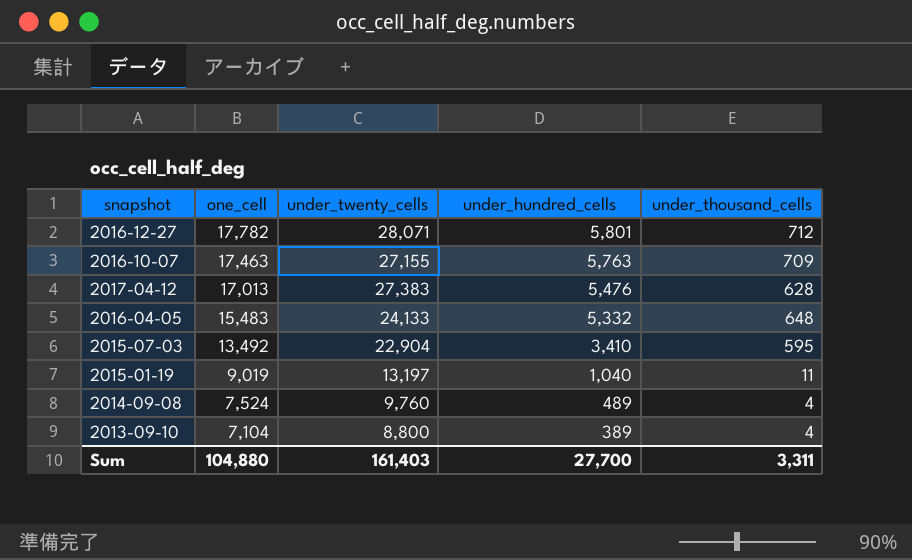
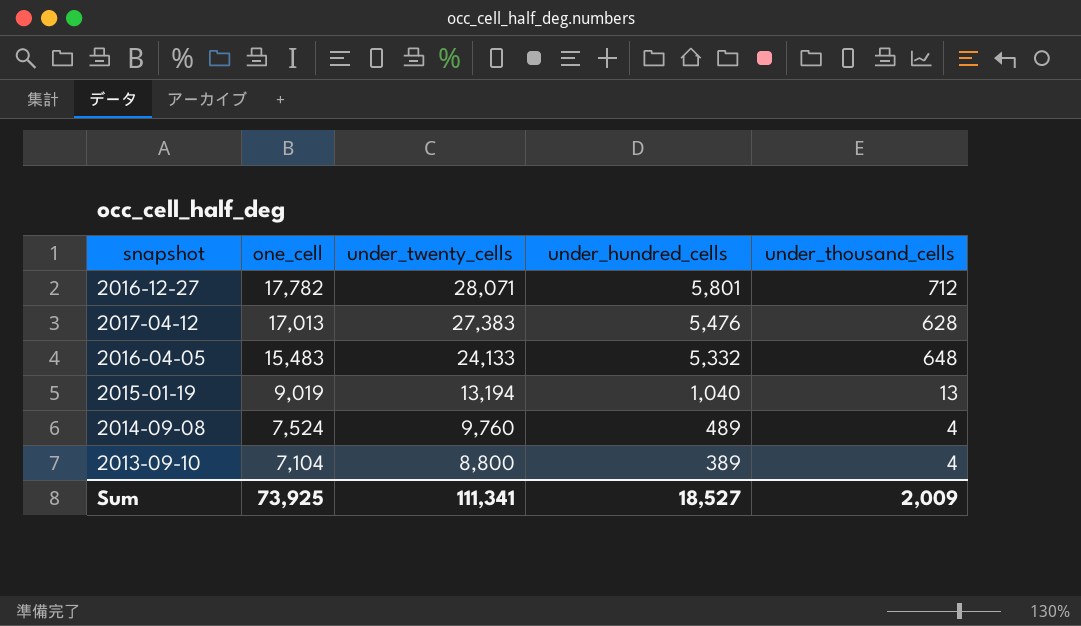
row 2016-10-07: 17,463 | 27,155 | 5,763 | 709 -> none
row 2015-07-03: 13,492 | 22,904 | 3,410 | 595 -> none
2015-01-19 | under_twenty_cells: 13,197 -> 13,194
2015-01-19 | under_thousand_cells: 11 -> 13
Sum | one_cell: 104,880 -> 73,925
Sum | under_twenty_cells: 161,403 -> 111,341
Sum | under_hundred_cells: 27,700 -> 18,527
Sum | under_thousand_cells: 3,311 -> 2,009

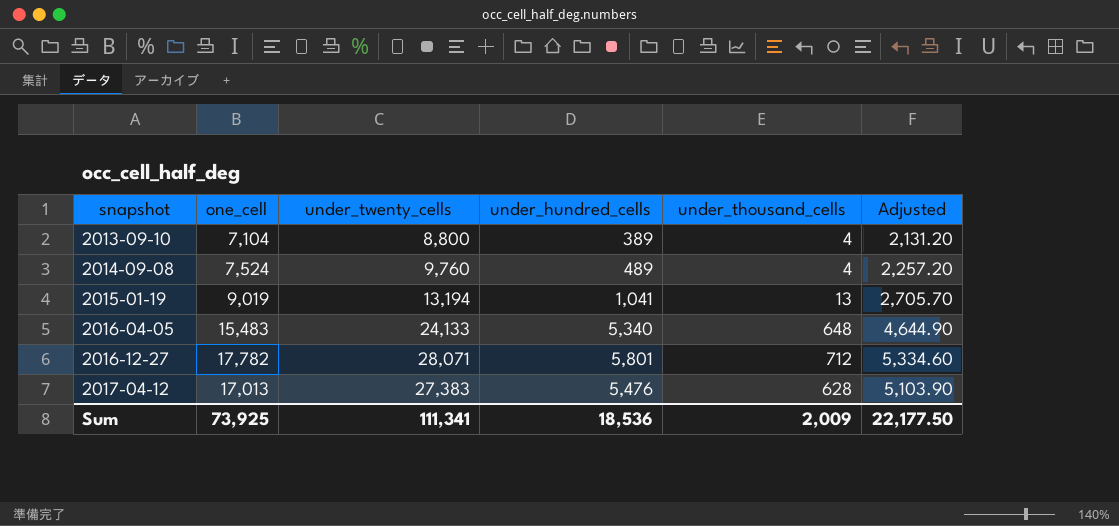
row order: one_cell descending -> snapshot ascending
column Adjusted | formula: none -> [one_cell] * 0.3
2015-01-19 | under_hundred_cells: 1,040 -> 1,041
2016-04-05 | under_hundred_cells: 5,332 -> 5,340
Sum | under_hundred_cells: 18,527 -> 18,536

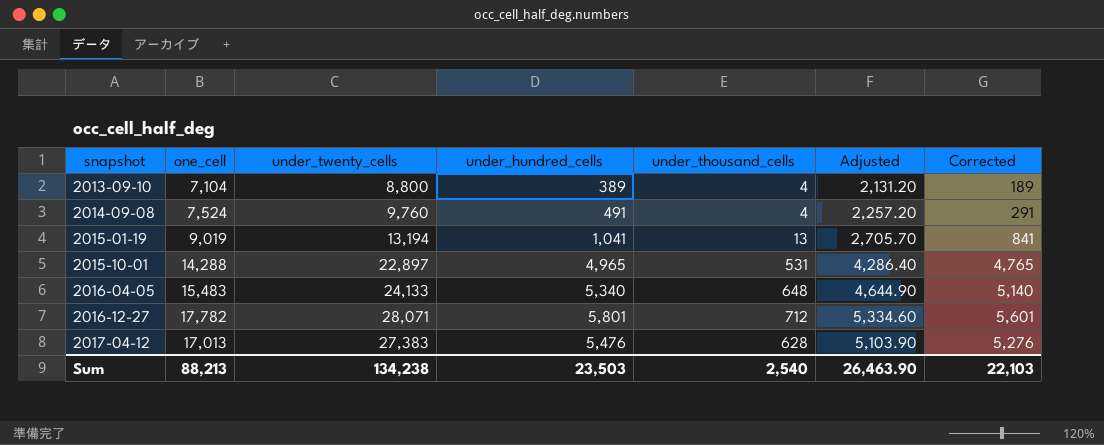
column Corrected | formula: none -> [under_hundred_cells] - 200
2014-09-08 | under_hundred_cells: 489 -> 491
row 2015-10-01: none -> 14,288 | 22,897 | 4,965 | 531 | 4,286.40 | 4,765
Sum | one_cell: 73,925 -> 88,213
Sum | under_twenty_cells: 111,341 -> 134,238
Sum | under_hundred_cells: 18,536 -> 23,503
Sum | under_thousand_cells: 2,009 -> 2,540
Sum | Adjusted: 22,177.50 -> 26,463.90

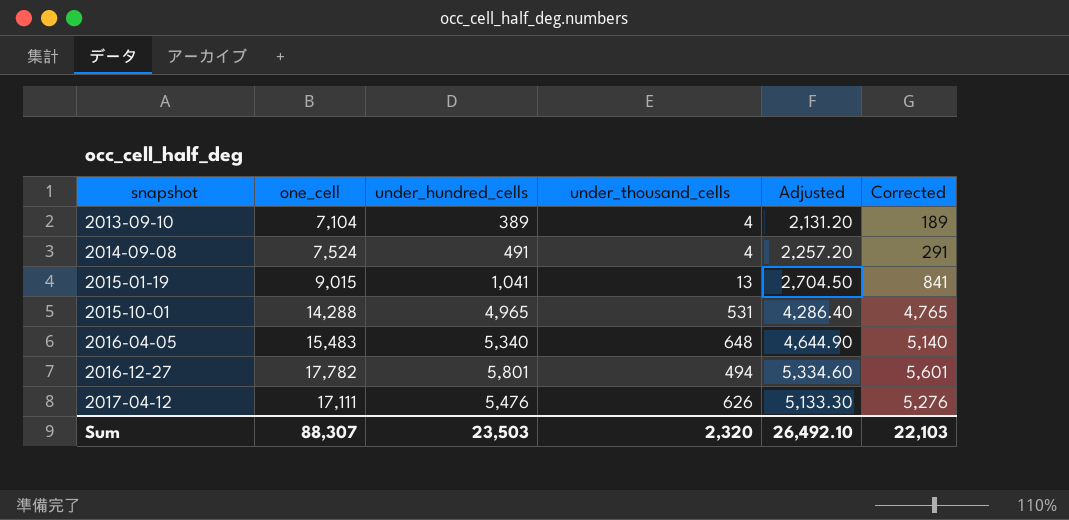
column under_twenty_cells | position: 3 -> none
2015-01-19 | one_cell: 9,019 -> 9,015
2015-01-19 | Adjusted: 2,705.70 -> 2,704.50
2016-12-27 | under_thousand_cells: 712 -> 494
2017-04-12 | one_cell: 17,013 -> 17,111
2017-04-12 | under_thousand_cells: 628 -> 626
2017-04-12 | Adjusted: 5,103.90 -> 5,133.30
Sum | one_cell: 88,213 -> 88,307
Sum | under_thousand_cells: 2,540 -> 2,320
Sum | Adjusted: 26,463.90 -> 26,492.10

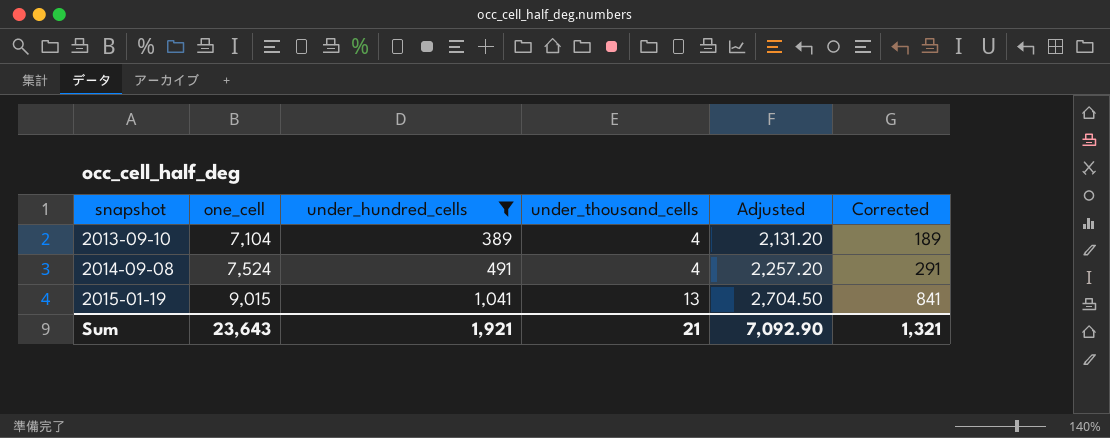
filter: none -> under_hundred_cells <= 1,041
Sum | one_cell: 88,307 -> 23,643
Sum | under_hundred_cells: 23,503 -> 1,921
Sum | under_thousand_cells: 2,320 -> 21
Sum | Adjusted: 26,492.10 -> 7,092.90
Sum | Corrected: 22,103 -> 1,321

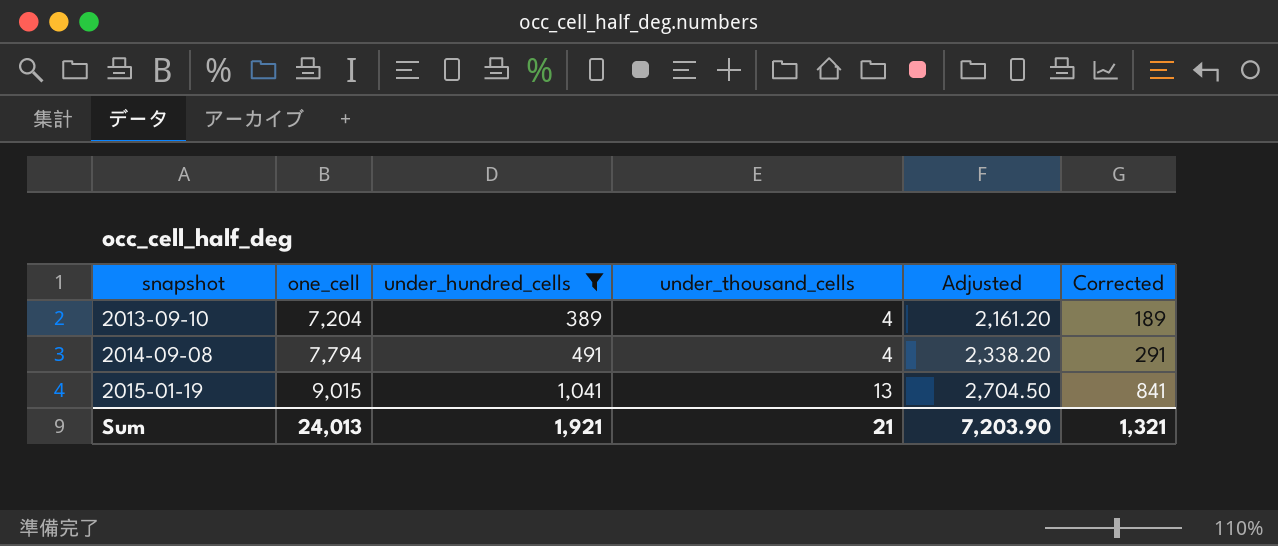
2013-09-10 | one_cell: 7,104 -> 7,204
2013-09-10 | Adjusted: 2,131.20 -> 2,161.20
2014-09-08 | one_cell: 7,524 -> 7,794
2014-09-08 | Adjusted: 2,257.20 -> 2,338.20
Sum | one_cell: 23,643 -> 24,013
Sum | Adjusted: 7,092.90 -> 7,203.90

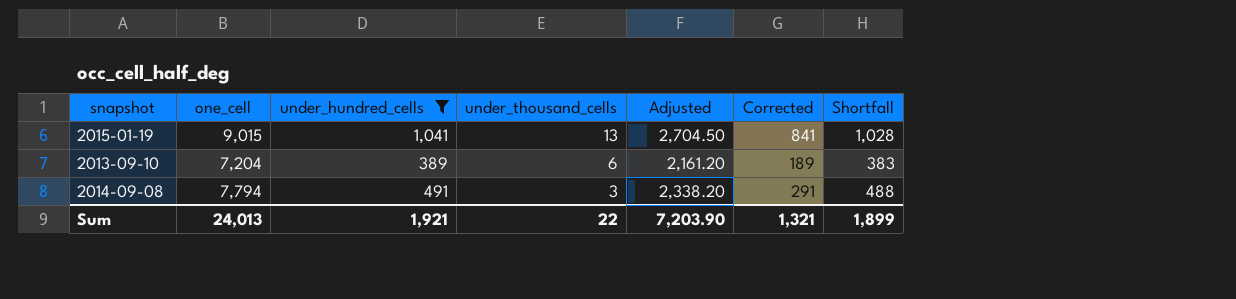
row order: snapshot ascending -> under_thousand_cells descending
column Shortfall | formula: none -> [under_hundred_cells] - [under_thousand_cells]
2013-09-10 | under_thousand_cells: 4 -> 6
2014-09-08 | under_thousand_cells: 4 -> 3
Sum | under_thousand_cells: 21 -> 22

